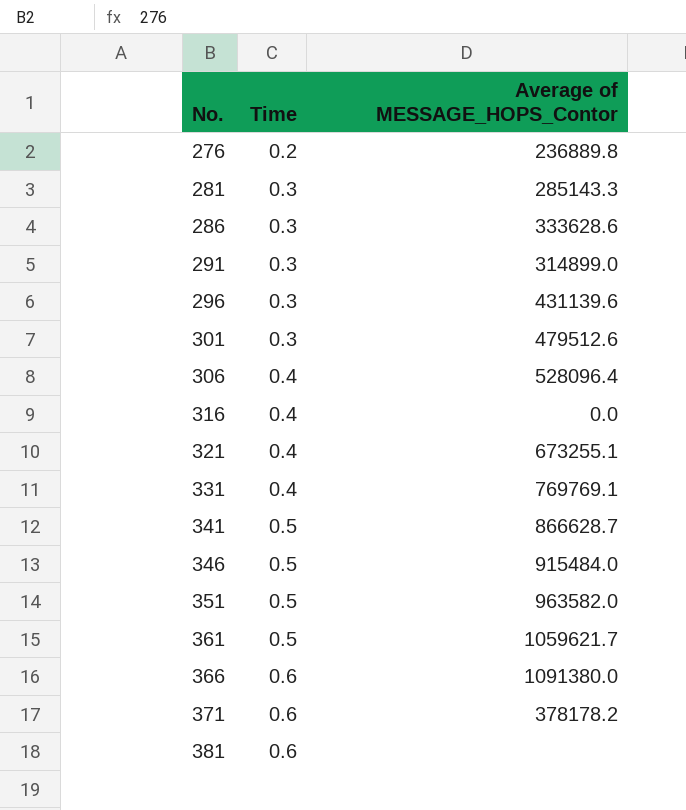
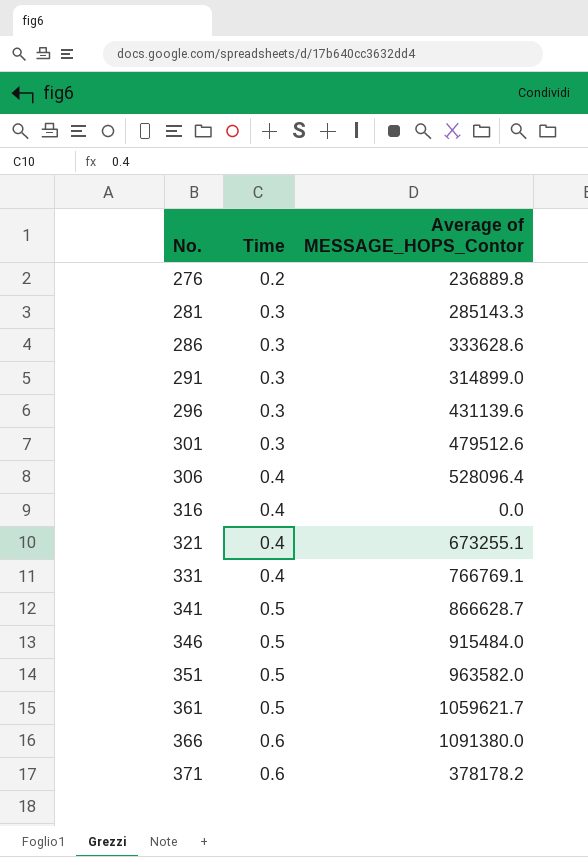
row 381: 0.6 | none -> none
331 | Average of MESSAGE_HOPS_Contor: 769769.1 -> 766769.1

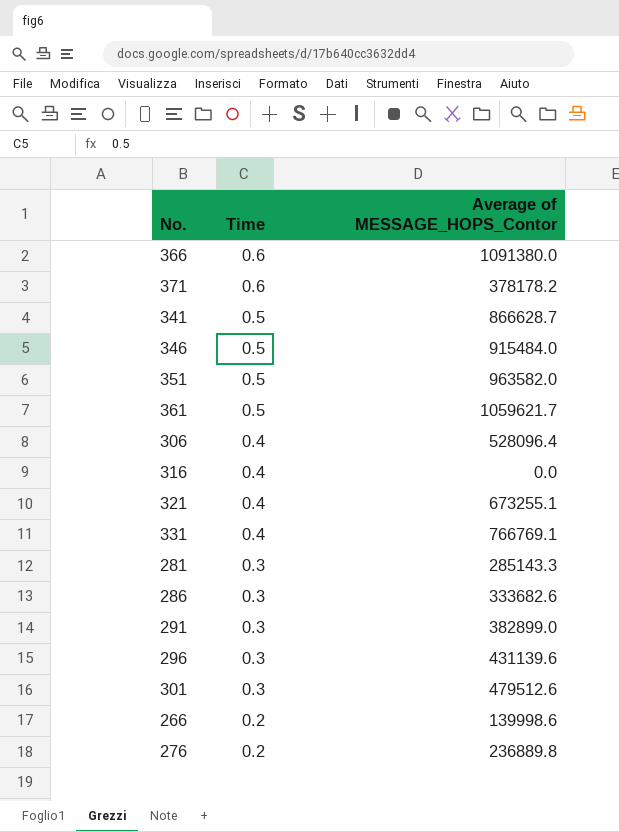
row order: No. ascending -> Time descending
286 | Average of MESSAGE_HOPS_Contor: 333628.6 -> 333682.6
291 | Average of MESSAGE_HOPS_Contor: 314899.0 -> 382899.0
row 266: none -> 0.2 | 139998.6

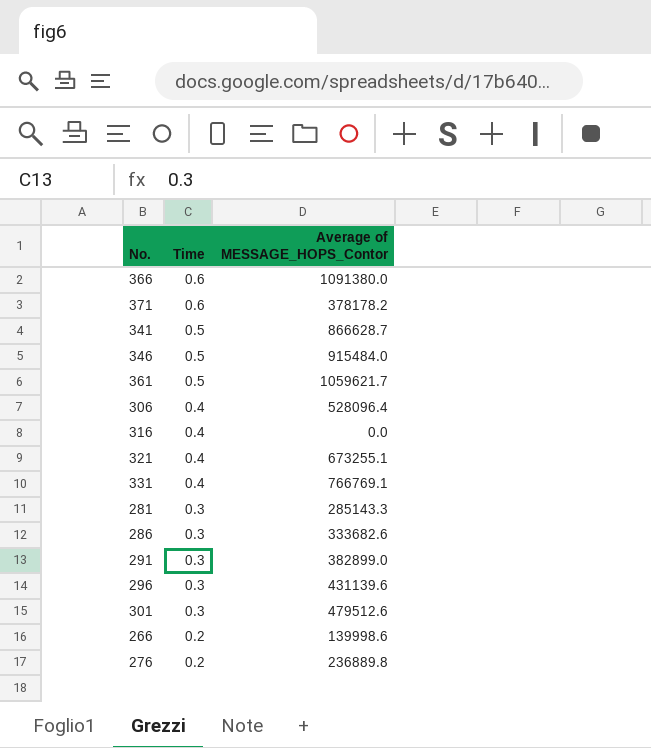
row 351: 0.5 | 963582.0 -> none

